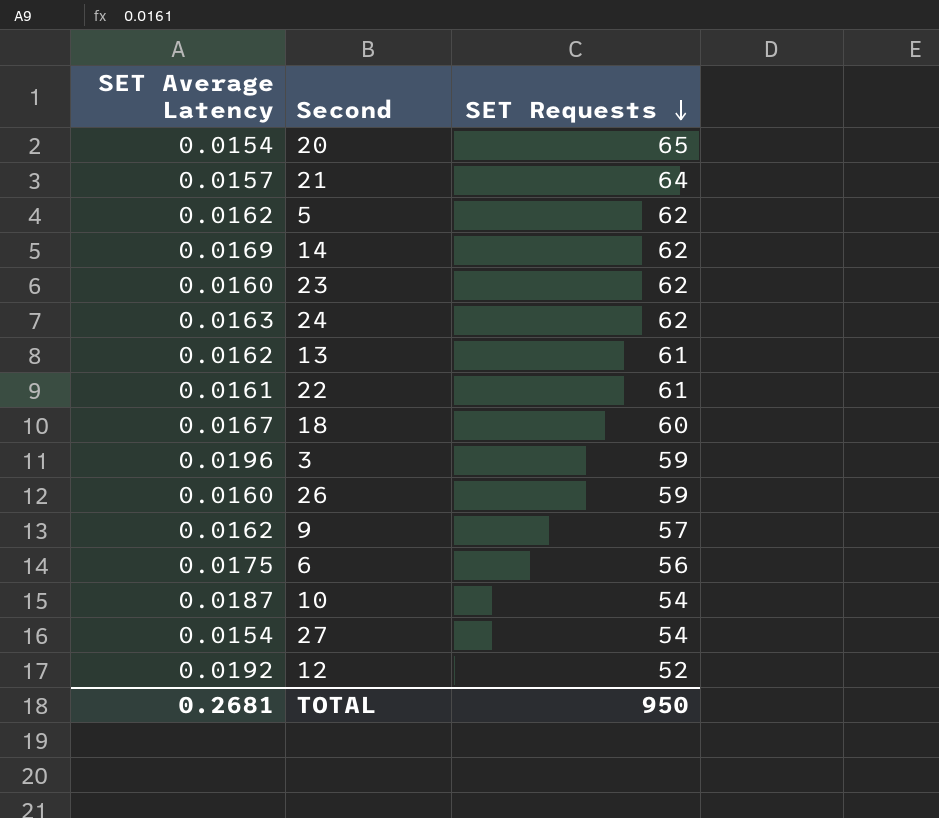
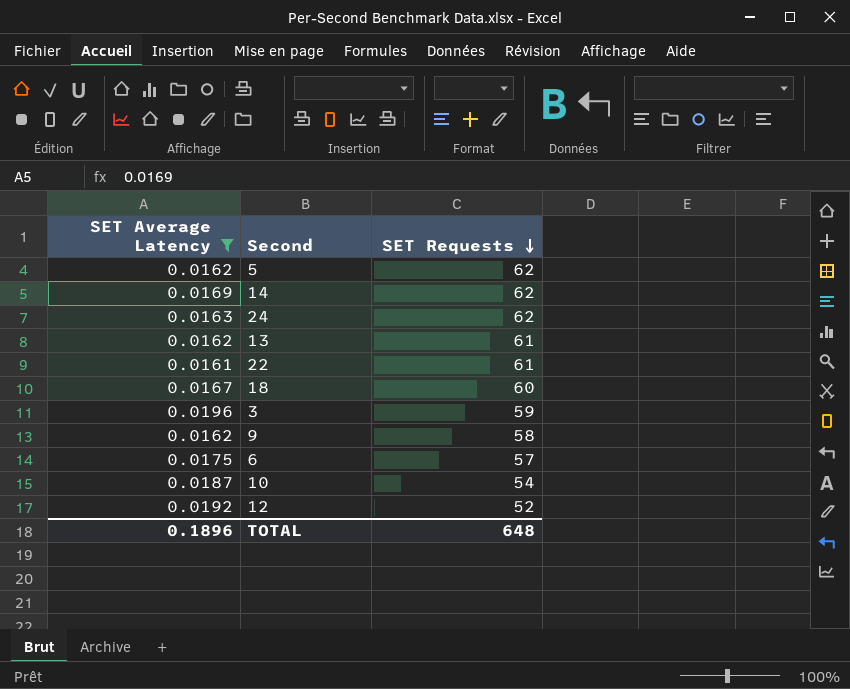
filter: none -> SET Average Latency >= 0.0161
9 | SET Requests: 57 -> 58
6 | SET Requests: 56 -> 57
TOTAL | SET Average Latency: 0.2681 -> 0.1896
TOTAL | SET Requests: 950 -> 648

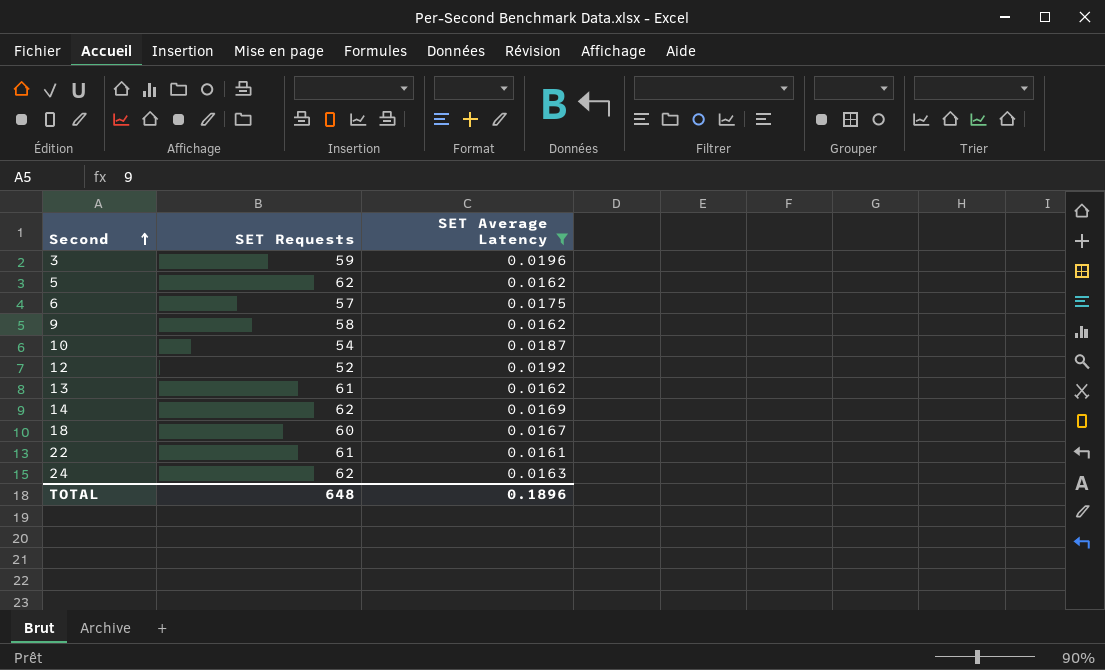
row order: SET Requests descending -> Second ascending
column SET Average Latency | position: 1 -> 3

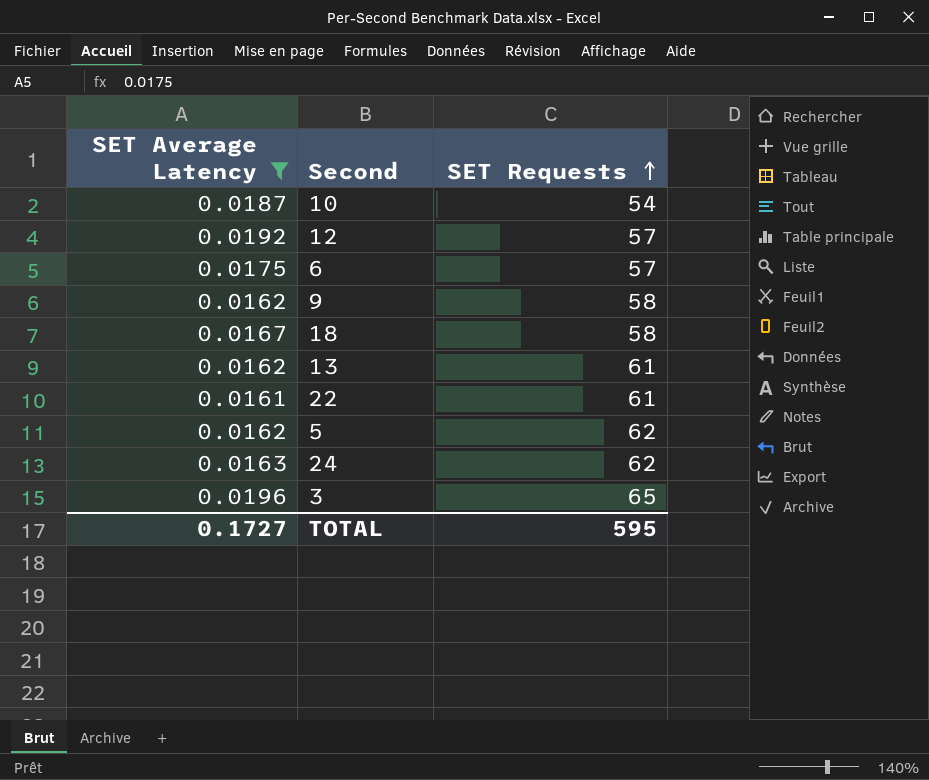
row order: Second ascending -> SET Requests ascending
column SET Average Latency | position: 3 -> 1
row 14: 62 | 0.0169 -> none
12 | SET Requests: 52 -> 57
18 | SET Requests: 60 -> 58
3 | SET Requests: 59 -> 65
TOTAL | SET Average Latency: 0.1896 -> 0.1727
TOTAL | SET Requests: 648 -> 595

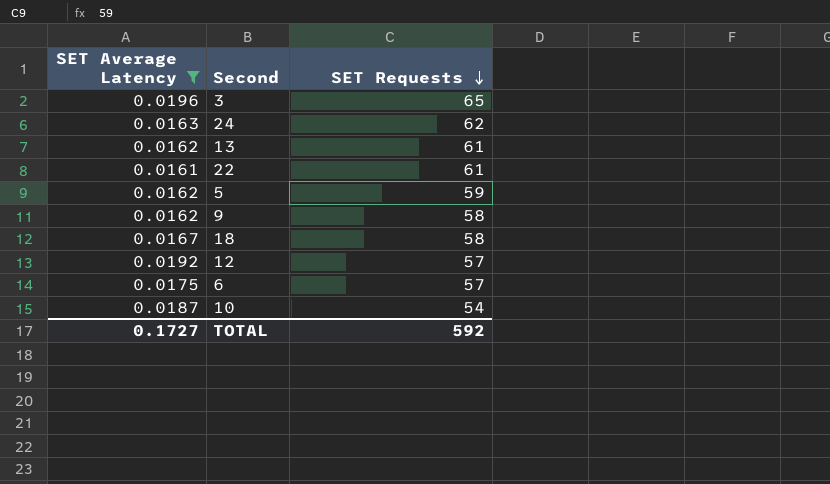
row order: SET Requests ascending -> SET Requests descending
5 | SET Requests: 62 -> 59
TOTAL | SET Requests: 595 -> 592

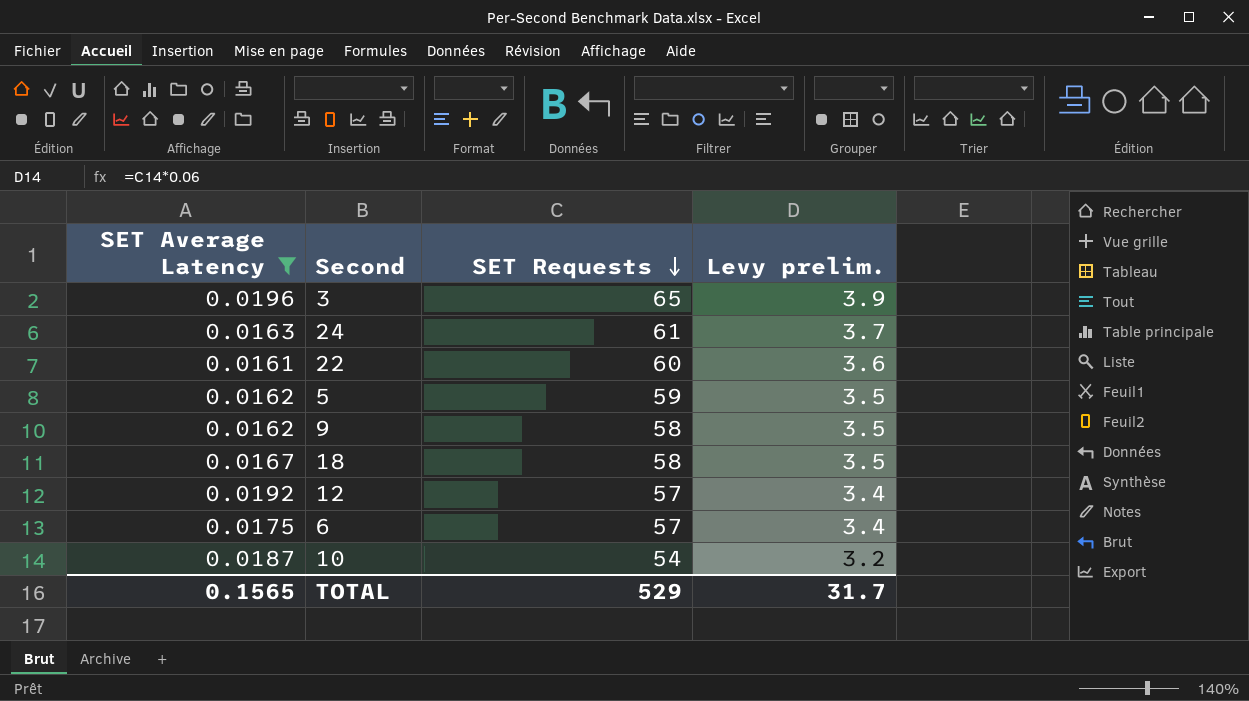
column Levy prelim. | formula: none -> [SET Requests] * 0.06
row 13: 0.0162 | 61 -> none
24 | SET Requests: 62 -> 61
22 | SET Requests: 61 -> 60
TOTAL | SET Average Latency: 0.1727 -> 0.1565
TOTAL | SET Requests: 592 -> 529

